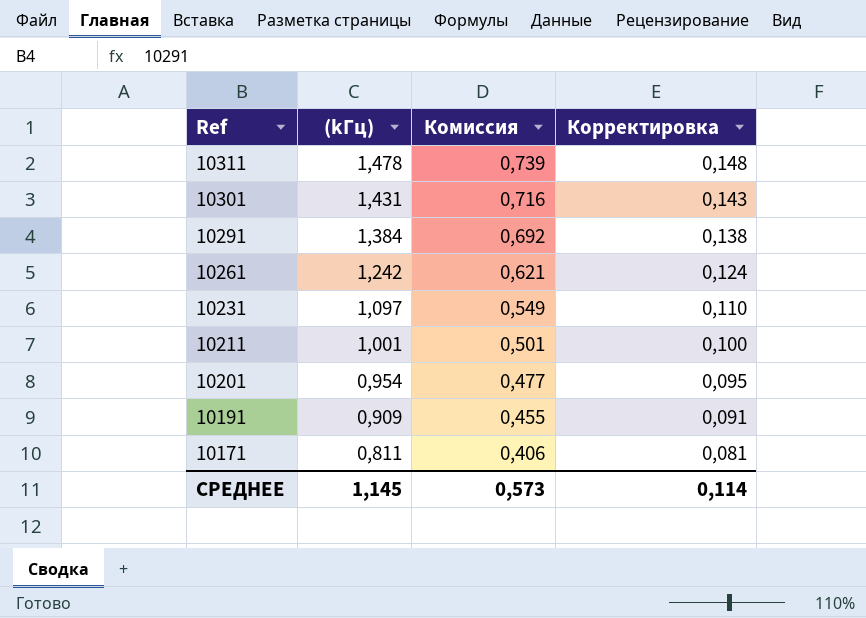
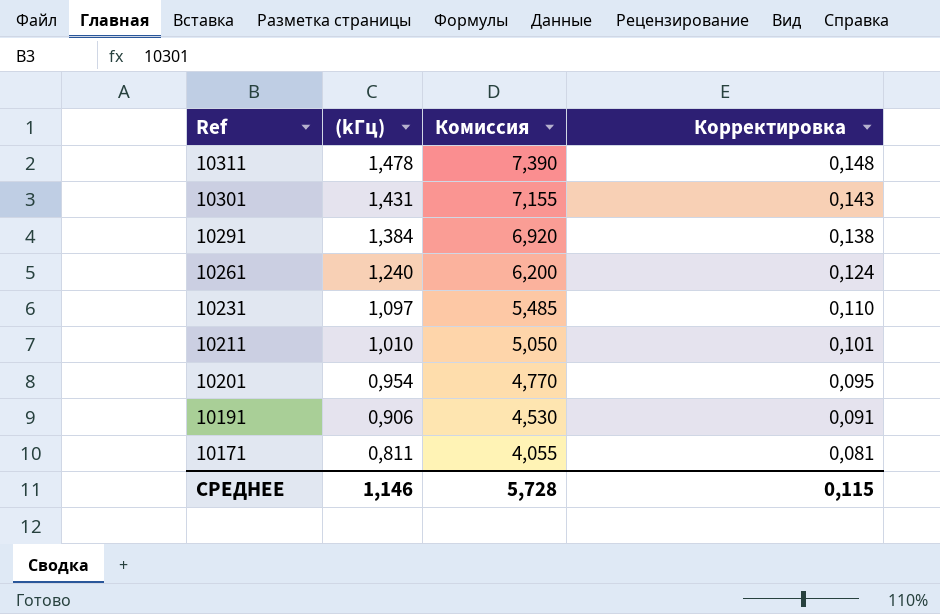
column Комиссия | formula: [(kГц)] * 0,5 -> [(kГц)] * 5
10261 | (kГц): 1,242 -> 1,240
10211 | (kГц): 1,001 -> 1,010
10211 | Корректировка: 0,100 -> 0,101
10191 | (kГц): 0,909 -> 0,906
СРЕДНЕЕ | (kГц): 1,145 -> 1,146
СРЕДНЕЕ | Комиссия: 0,573 -> 5,728
СРЕДНЕЕ | Корректировка: 0,114 -> 0,115

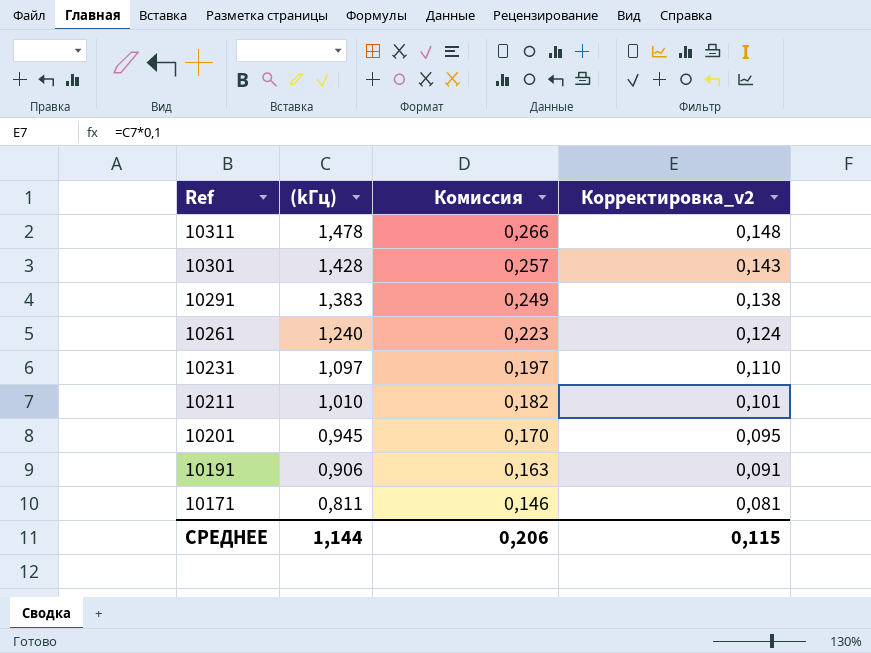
column Комиссия | formula: [(kГц)] * 5 -> [(kГц)] * 0,18
column name: Корректировка -> Корректировка_v2
10301 | (kГц): 1,431 -> 1,428
10291 | (kГц): 1,384 -> 1,383
10201 | (kГц): 0,954 -> 0,945
СРЕДНЕЕ | (kГц): 1,146 -> 1,144
СРЕДНЕЕ | Комиссия: 5,728 -> 0,206

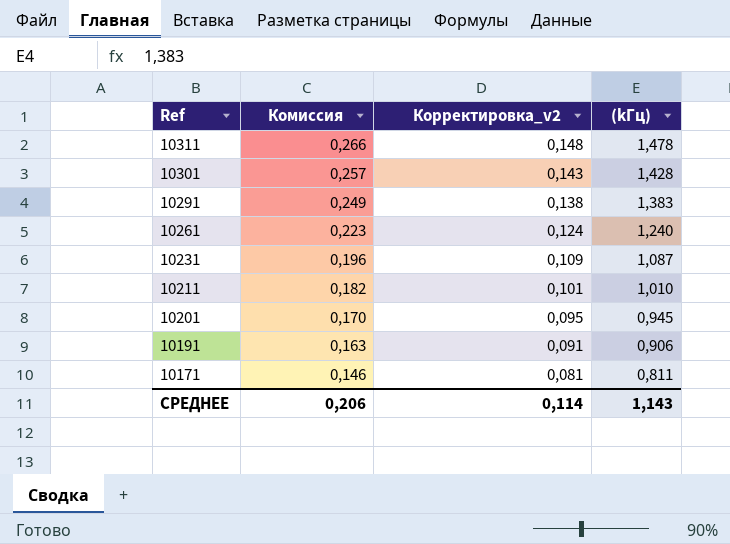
column (kГц) | position: 2 -> 4
10231 | Комиссия: 0,197 -> 0,196
10231 | Корректировка_v2: 0,110 -> 0,109
10231 | (kГц): 1,097 -> 1,087
СРЕДНЕЕ | Корректировка_v2: 0,115 -> 0,114
СРЕДНЕЕ | (kГц): 1,144 -> 1,143

